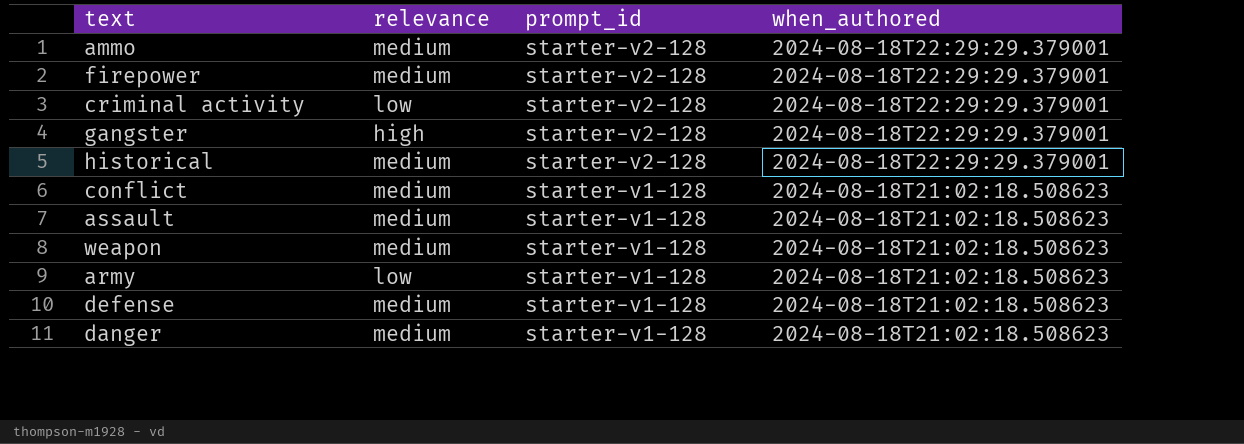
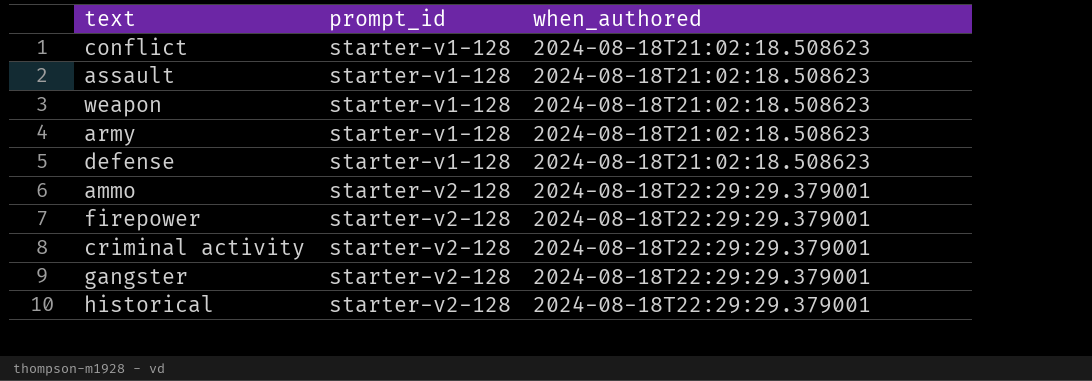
row order: prompt_id descending -> prompt_id ascending
column relevance | position: 2 -> none
row danger: medium | starter-v1-128 | 2024-08-18T21:02:18.508623 -> none

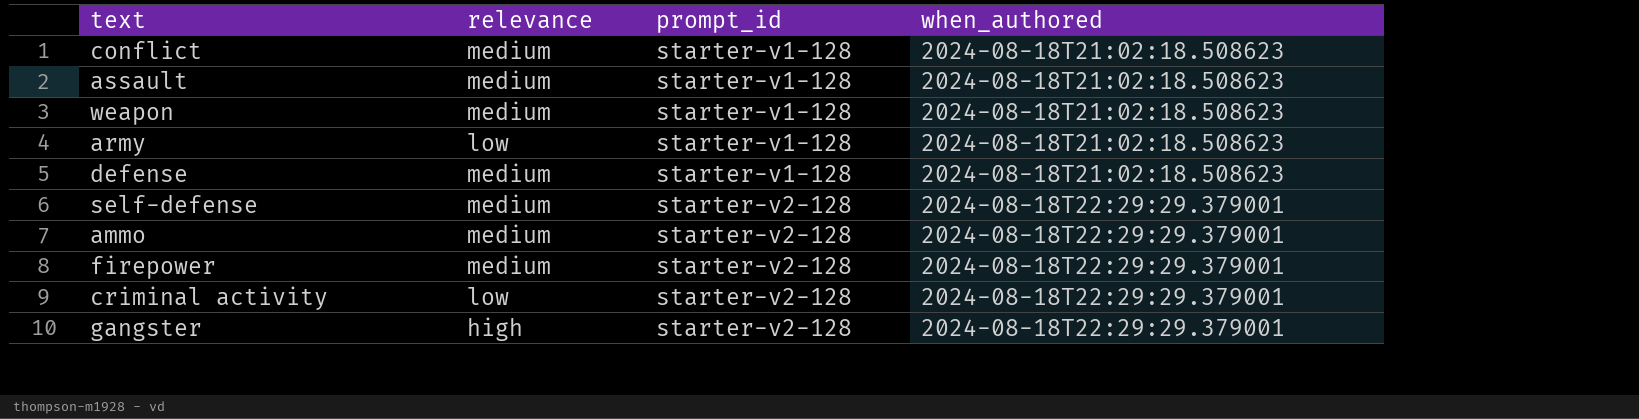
column relevance | position: none -> 2
row historical: starter-v2-128 | 2024-08-18T22:29:29.379001 -> none
row self-defense: none -> medium | starter-v2-128 | 2024-08-18T22:29:29.379001

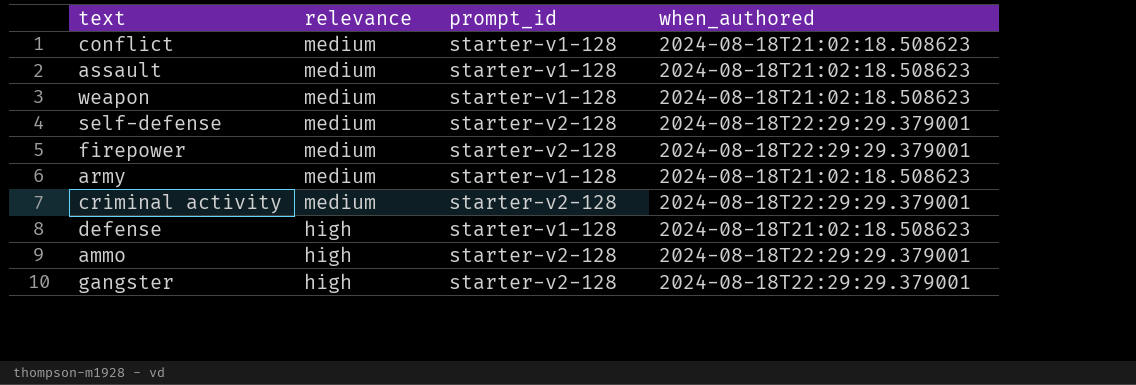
row order: prompt_id ascending -> relevance descending
army | relevance: low -> medium
criminal activity | relevance: low -> medium
defense | relevance: medium -> high
ammo | relevance: medium -> high

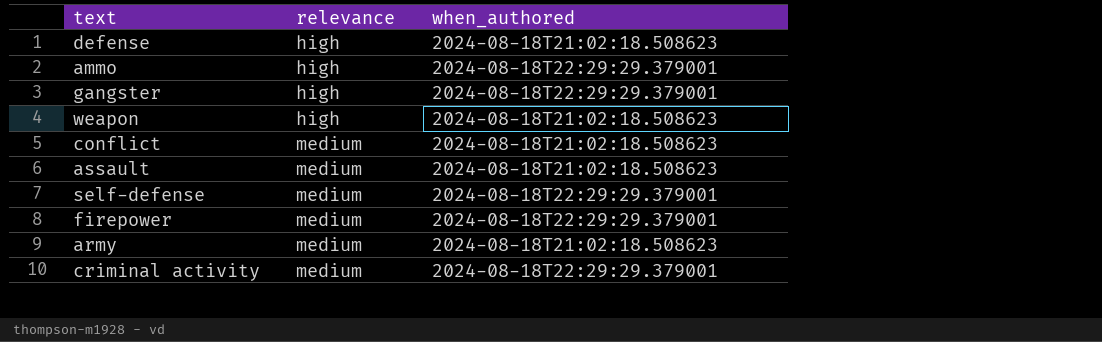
row order: relevance descending -> relevance ascending
column prompt_id | position: 3 -> none
weapon | relevance: medium -> high

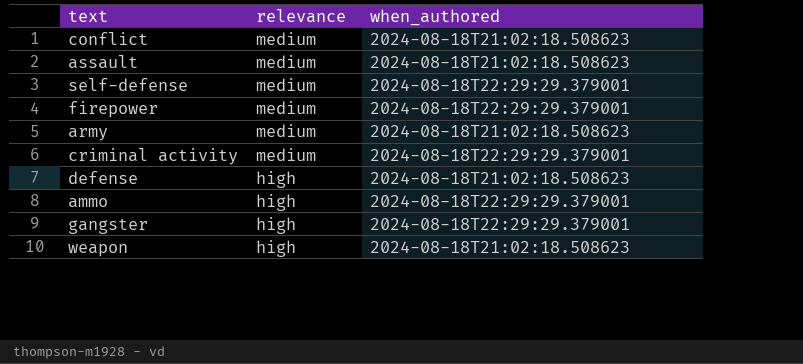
row order: relevance ascending -> relevance descending

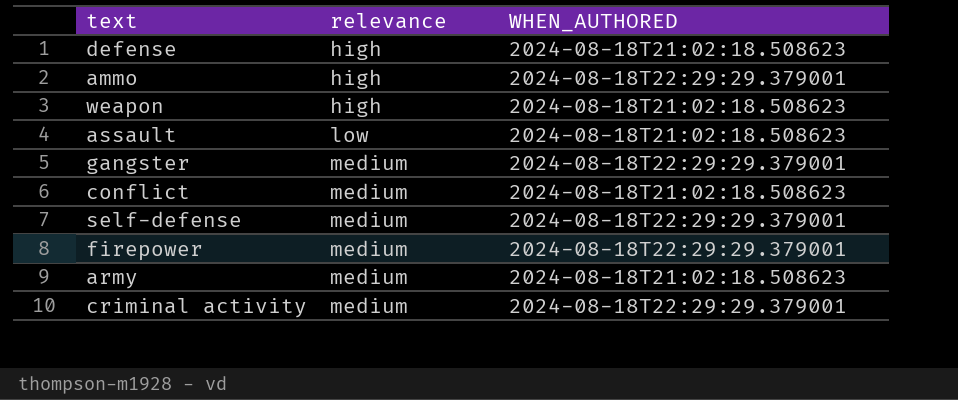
row order: relevance descending -> relevance ascending
column name: when_authored -> WHEN_AUTHORED
assault | relevance: medium -> low
gangster | relevance: high -> medium

